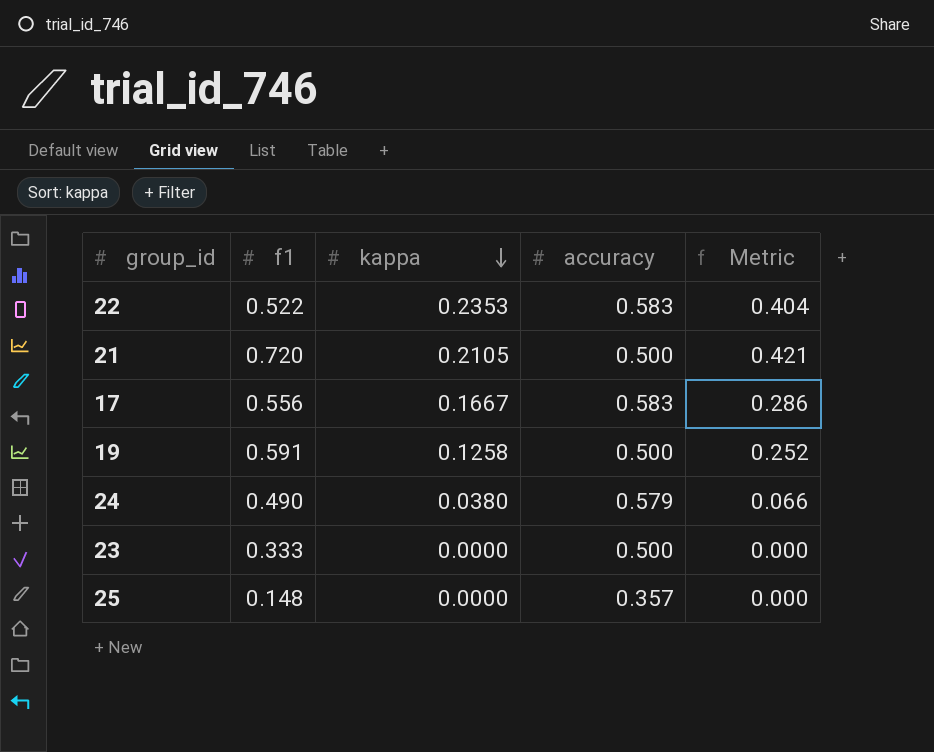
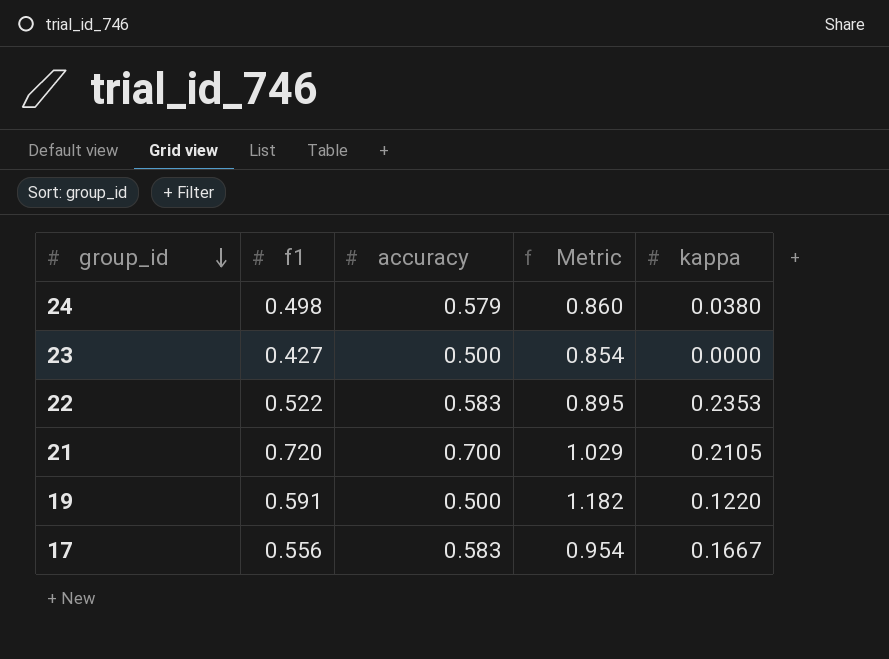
row order: kappa descending -> group_id descending
column Metric | formula: [kappa] / [accuracy] -> [f1] / [accuracy]
column kappa | position: 3 -> 5
row 25: 0.148 | 0.0000 | 0.357 | 0.000 -> none
24 | f1: 0.490 -> 0.498
23 | f1: 0.333 -> 0.427
21 | accuracy: 0.500 -> 0.700
19 | kappa: 0.1258 -> 0.1220

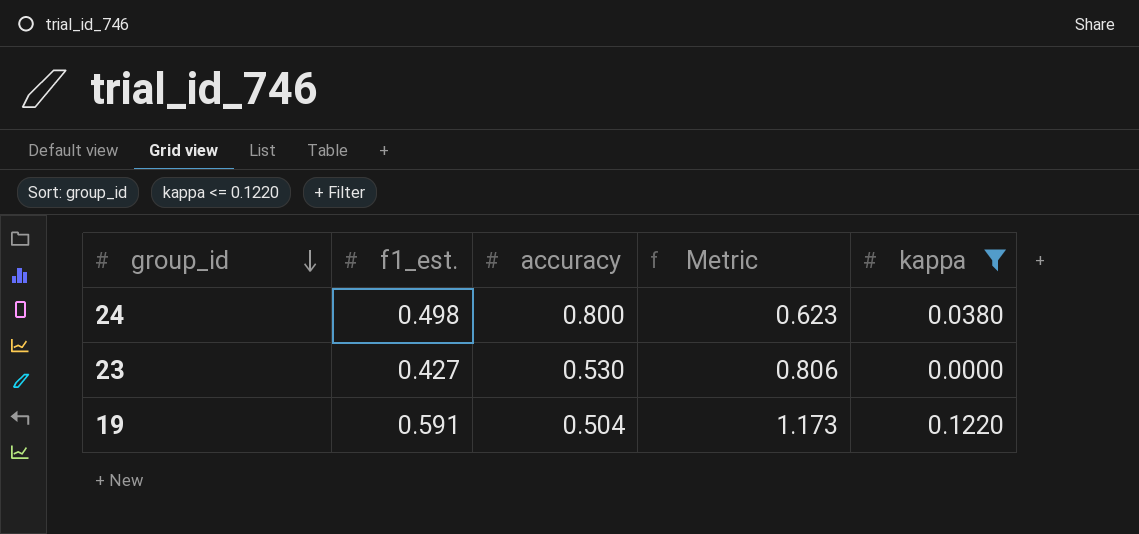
filter: none -> kappa <= 0.1220
column name: f1 -> f1_est.
24 | accuracy: 0.579 -> 0.800
24 | Metric: 0.860 -> 0.623
23 | accuracy: 0.500 -> 0.530
23 | Metric: 0.854 -> 0.806
19 | accuracy: 0.500 -> 0.504
19 | Metric: 1.182 -> 1.173

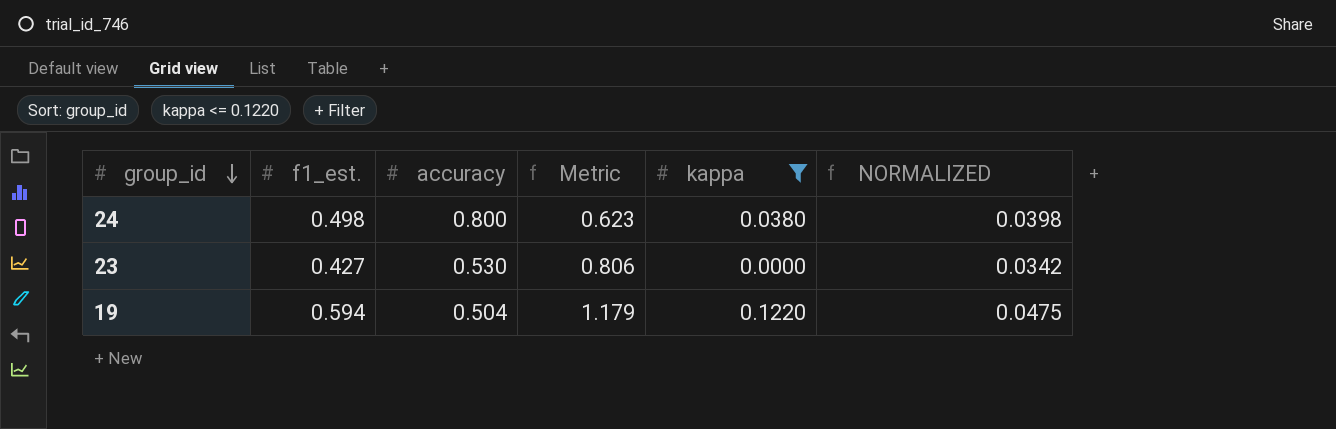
column NORMALIZED | formula: none -> [f1_est.] * 0.08
19 | f1_est.: 0.591 -> 0.594
19 | Metric: 1.173 -> 1.179

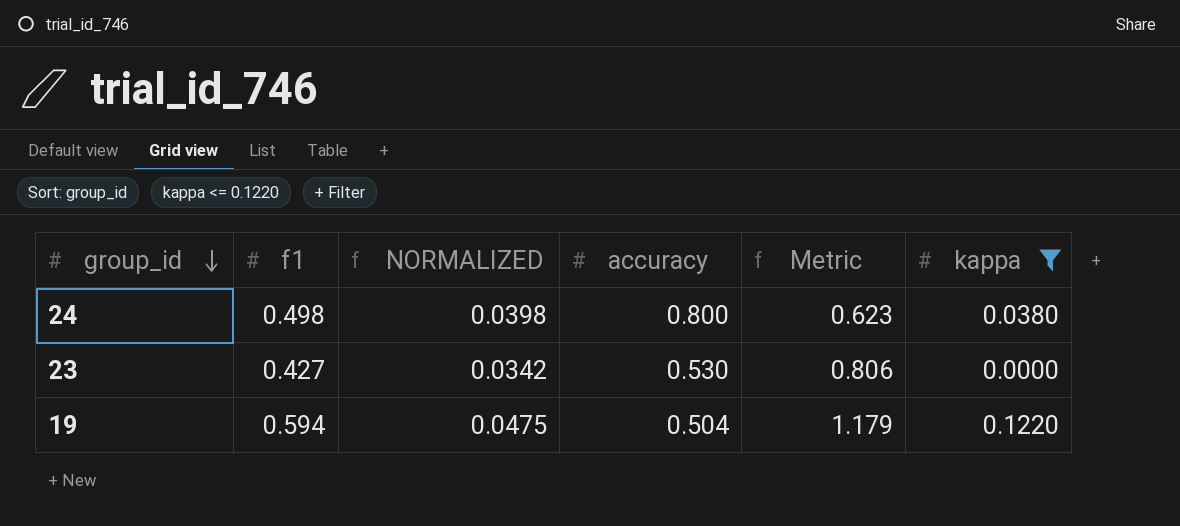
column name: f1_est. -> f1
column NORMALIZED | position: 6 -> 3

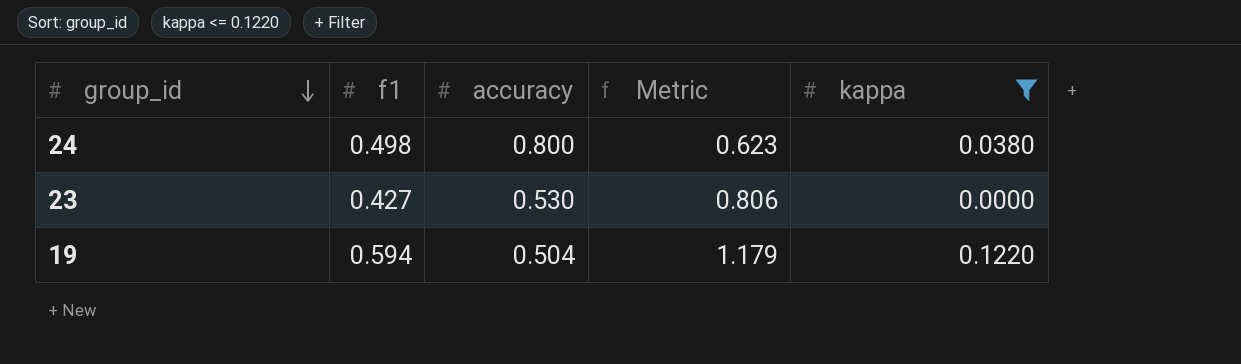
column NORMALIZED | formula: [f1] * 0.08 -> none

